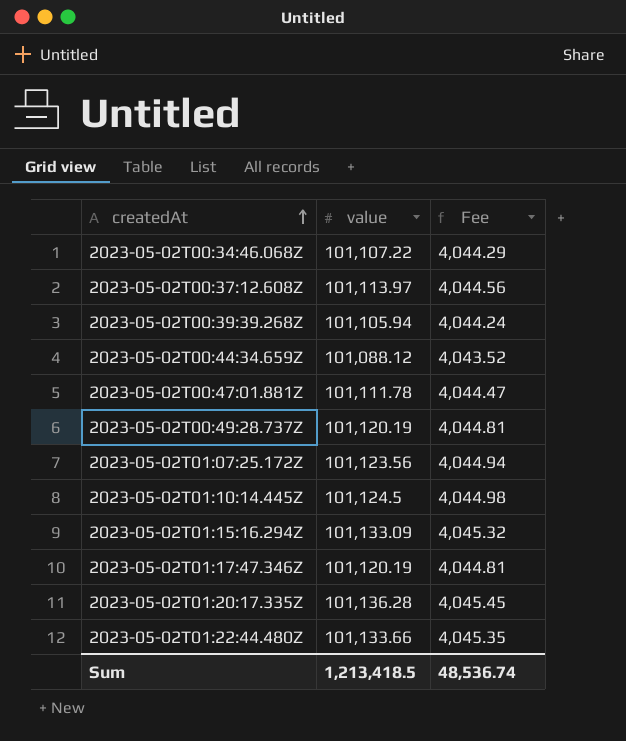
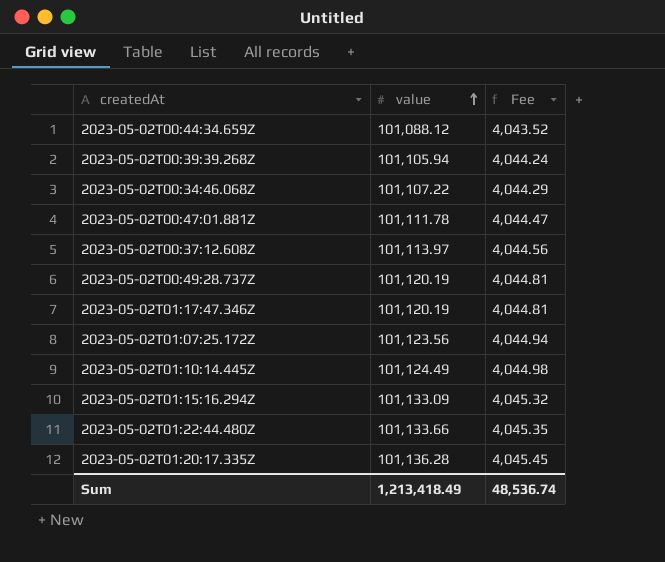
row order: createdAt ascending -> value ascending
2023-05-02T01:10:14.445Z | value: 101,124.5 -> 101,124.49
Sum | value: 1,213,418.5 -> 1,213,418.49

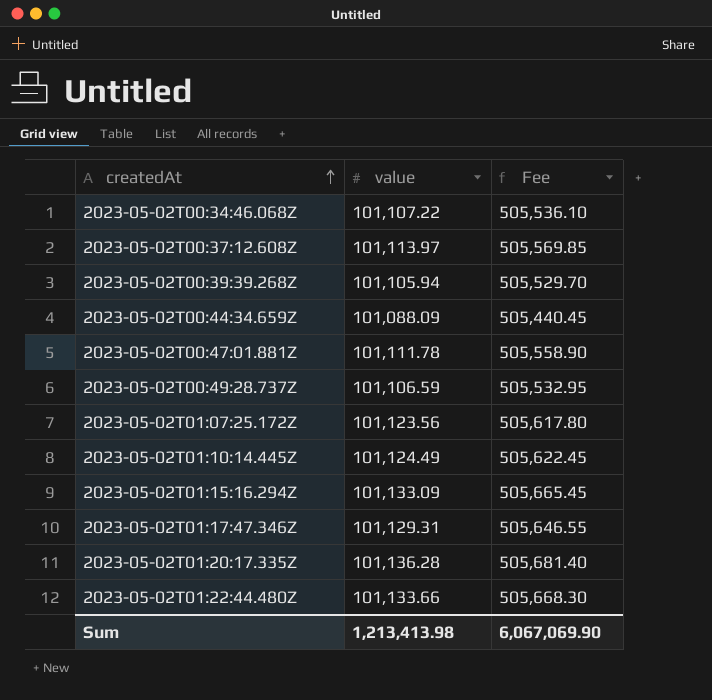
row order: value ascending -> createdAt ascending
column Fee | formula: [value] * 0.04 -> [value] * 5
2023-05-02T00:44:34.659Z | value: 101,088.12 -> 101,088.09
2023-05-02T00:49:28.737Z | value: 101,120.19 -> 101,106.59
2023-05-02T01:17:47.346Z | value: 101,120.19 -> 101,129.31
Sum | value: 1,213,418.49 -> 1,213,413.98
Sum | Fee: 48,536.74 -> 6,067,069.90

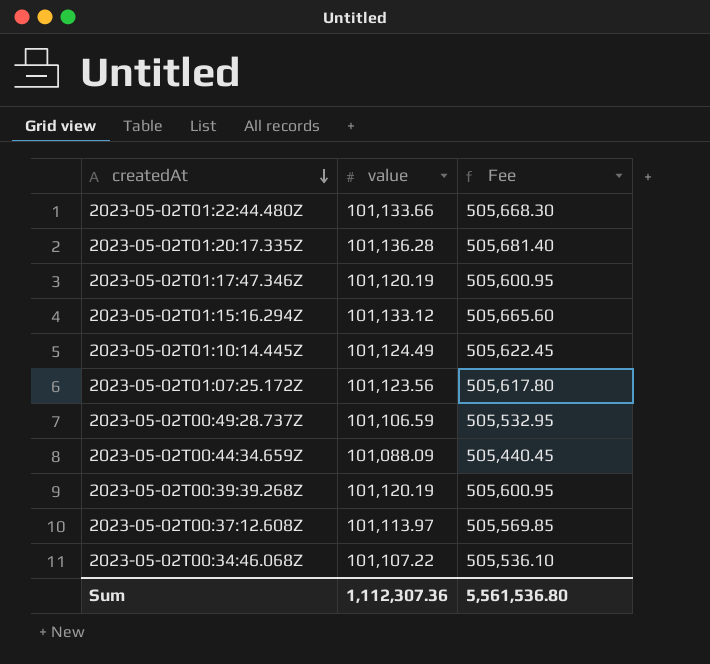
row order: createdAt ascending -> createdAt descending
row 2023-05-02T00:47:01.881Z: 101,111.78 | 505,558.90 -> none
2023-05-02T01:17:47.346Z | value: 101,129.31 -> 101,120.19
2023-05-02T01:17:47.346Z | Fee: 505,646.55 -> 505,600.95
2023-05-02T01:15:16.294Z | value: 101,133.09 -> 101,133.12
2023-05-02T01:15:16.294Z | Fee: 505,665.45 -> 505,665.60
2023-05-02T00:39:39.268Z | value: 101,105.94 -> 101,120.19
2023-05-02T00:39:39.268Z | Fee: 505,529.70 -> 505,600.95
Sum | value: 1,213,413.98 -> 1,112,307.36
Sum | Fee: 6,067,069.90 -> 5,561,536.80

